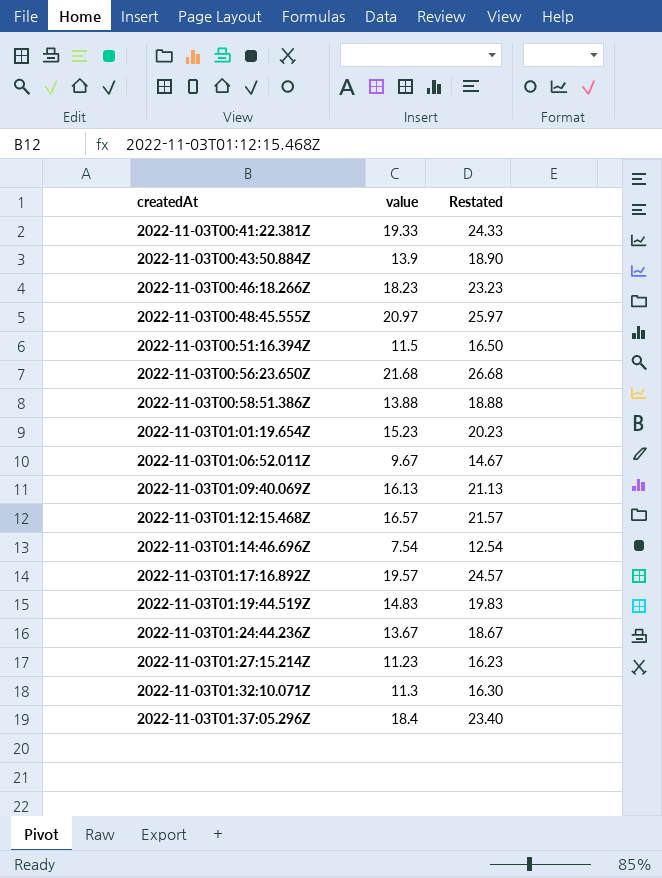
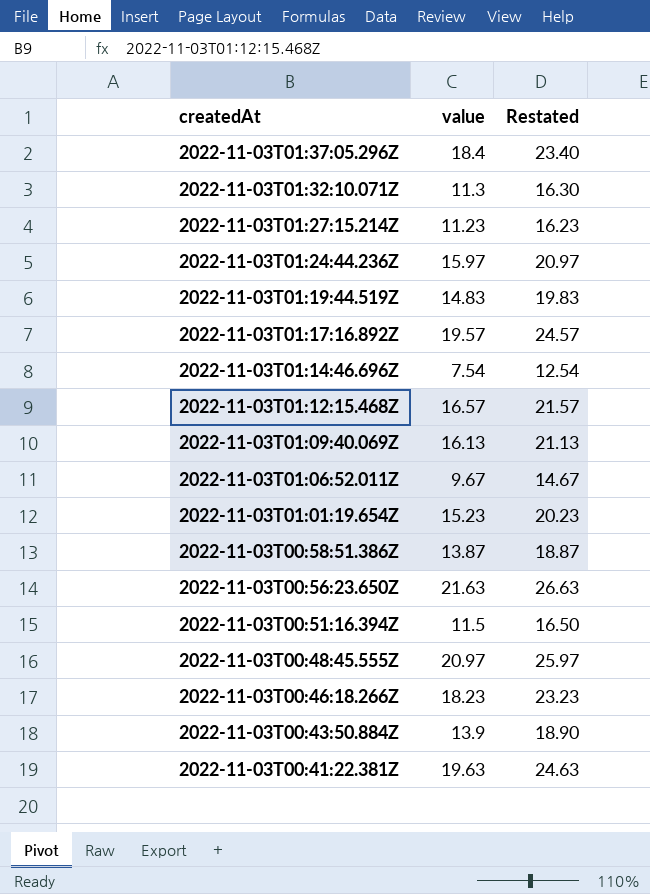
row order: createdAt ascending -> createdAt descending
2022-11-03T01:24:44.236Z | value: 13.67 -> 15.97
2022-11-03T01:24:44.236Z | Restated: 18.67 -> 20.97
2022-11-03T00:58:51.386Z | value: 13.88 -> 13.87
2022-11-03T00:58:51.386Z | Restated: 18.88 -> 18.87
2022-11-03T00:56:23.650Z | value: 21.68 -> 21.63
2022-11-03T00:56:23.650Z | Restated: 26.68 -> 26.63
2022-11-03T00:41:22.381Z | value: 19.33 -> 19.63
2022-11-03T00:41:22.381Z | Restated: 24.33 -> 24.63

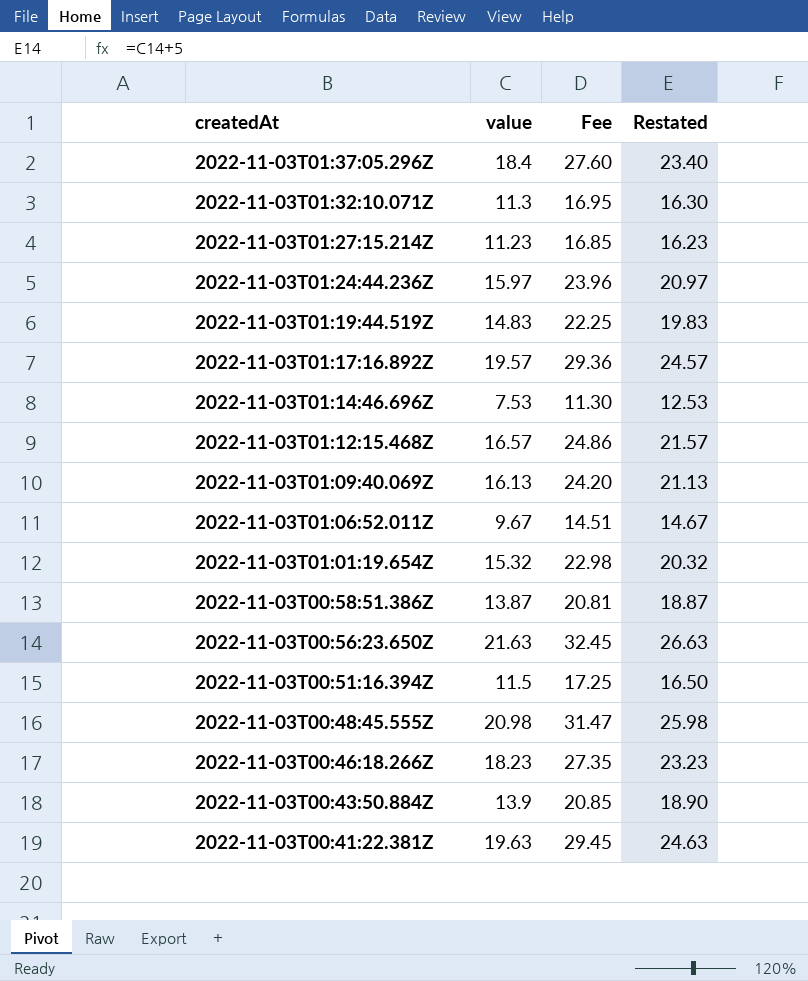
column Fee | formula: none -> [value] * 1.5
2022-11-03T01:14:46.696Z | value: 7.54 -> 7.53
2022-11-03T01:14:46.696Z | Restated: 12.54 -> 12.53
2022-11-03T01:01:19.654Z | value: 15.23 -> 15.32
2022-11-03T01:01:19.654Z | Restated: 20.23 -> 20.32
2022-11-03T00:48:45.555Z | value: 20.97 -> 20.98
2022-11-03T00:48:45.555Z | Restated: 25.97 -> 25.98

